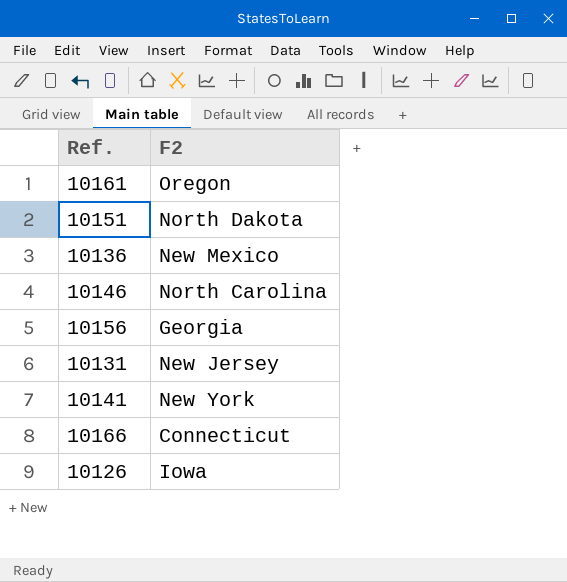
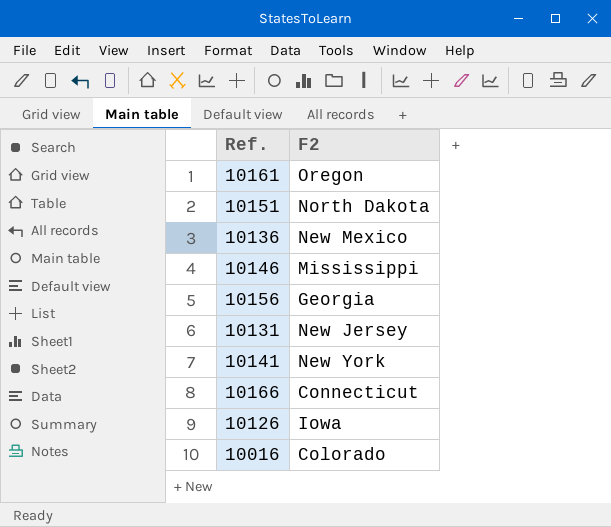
10146 | F2: North Carolina -> Mississippi
row 10016: none -> Colorado

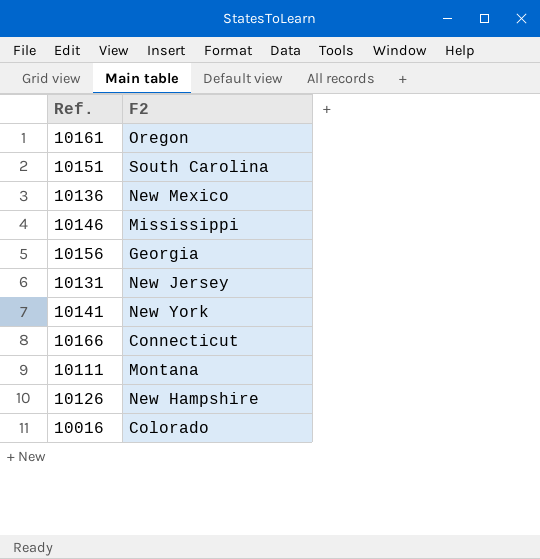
10151 | F2: North Dakota -> South Carolina
row 10111: none -> Montana
10126 | F2: Iowa -> New Hampshire

